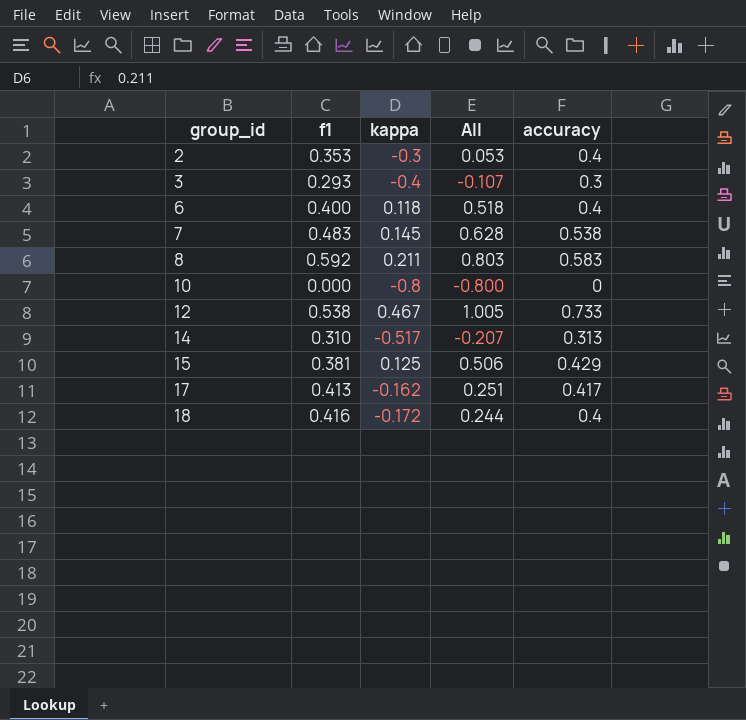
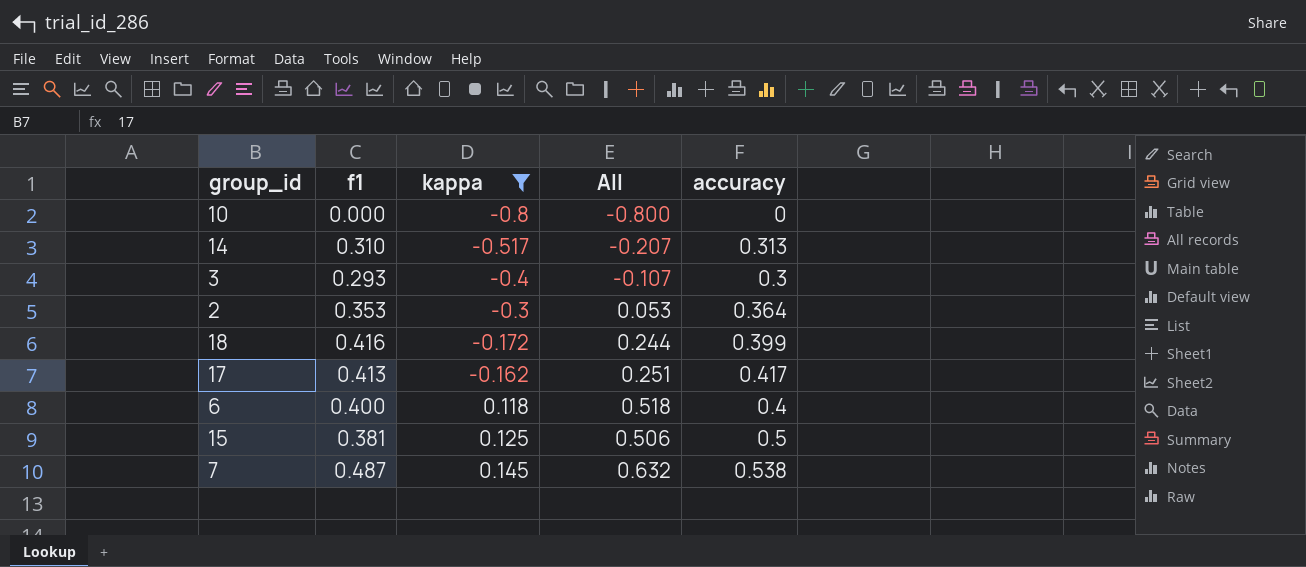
filter: none -> kappa <= 0.145
row order: group_id ascending -> kappa ascending
2 | accuracy: 0.4 -> 0.364
18 | accuracy: 0.4 -> 0.399
15 | accuracy: 0.429 -> 0.5
7 | f1: 0.483 -> 0.487
7 | All: 0.628 -> 0.632

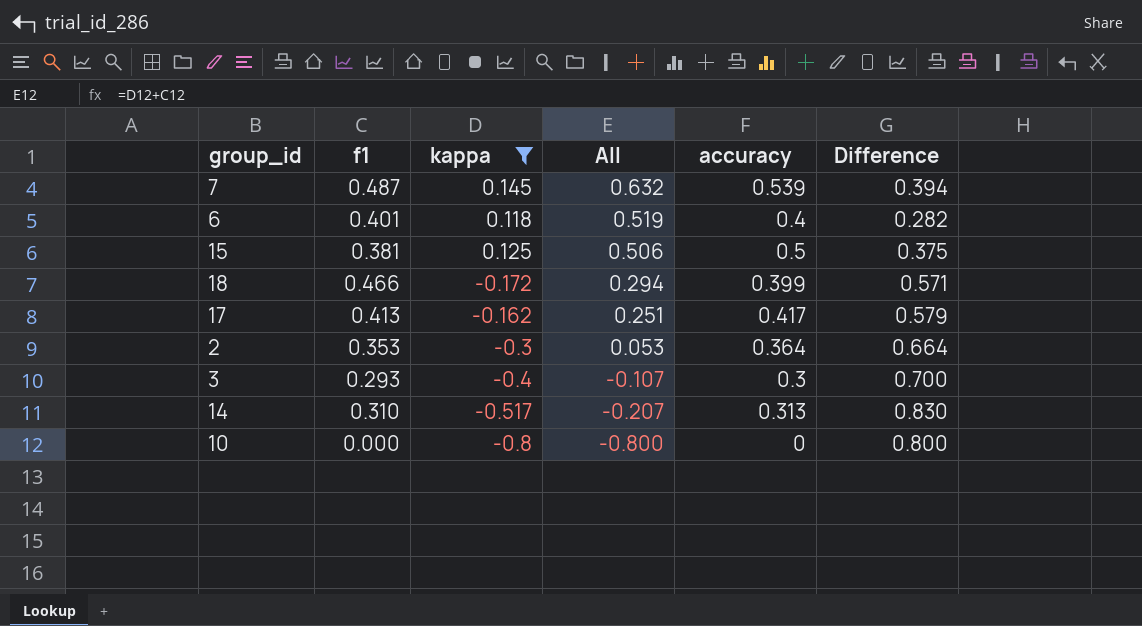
row order: kappa ascending -> All descending
column Difference | formula: none -> [accuracy] - [kappa]
7 | accuracy: 0.538 -> 0.539
6 | f1: 0.400 -> 0.401
6 | All: 0.518 -> 0.519
18 | f1: 0.416 -> 0.466
18 | All: 0.244 -> 0.294

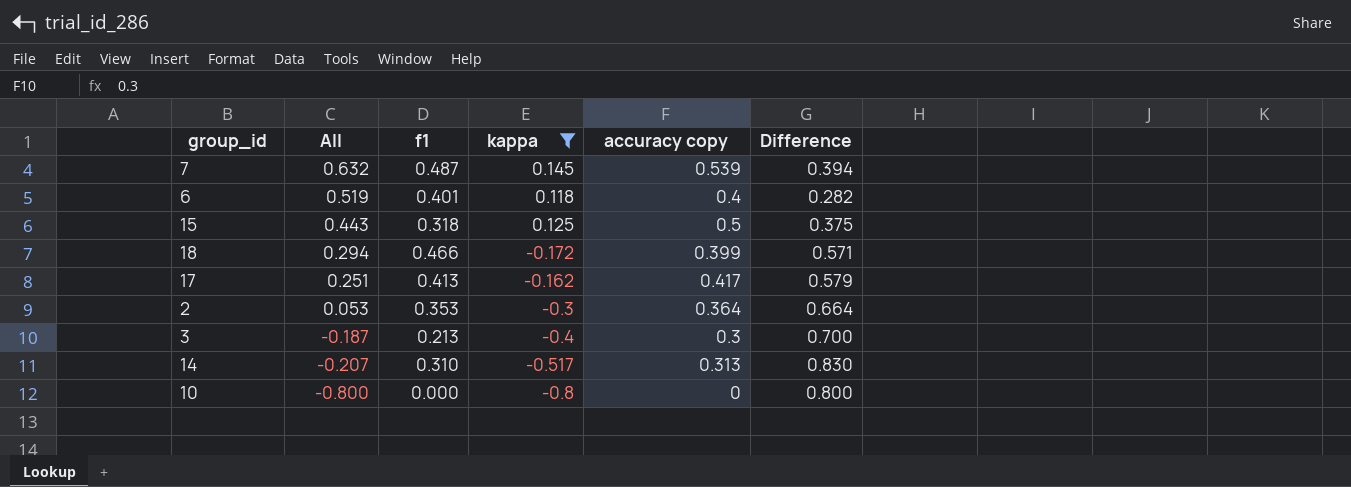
column All | position: 4 -> 2
column name: accuracy -> accuracy copy
15 | All: 0.506 -> 0.443
15 | f1: 0.381 -> 0.318
3 | All: -0.107 -> -0.187
3 | f1: 0.293 -> 0.213

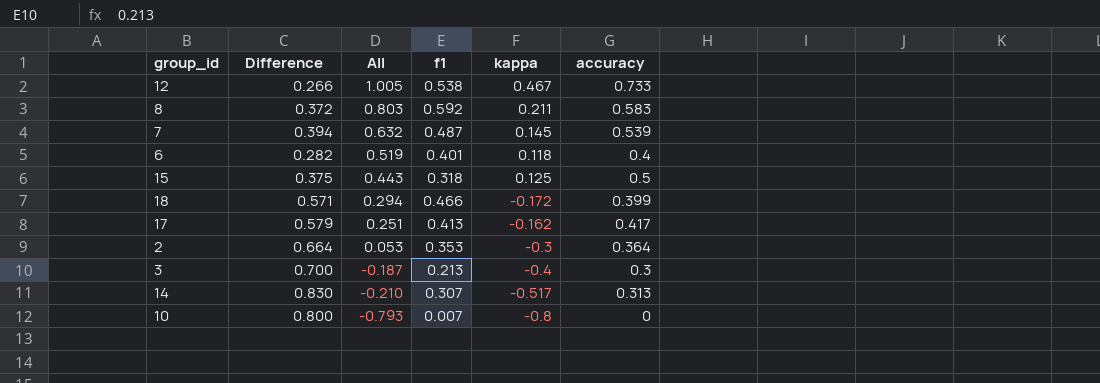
filter: kappa <= 0.145 -> none
column Difference | position: 6 -> 2
column name: accuracy copy -> accuracy
14 | All: -0.207 -> -0.210
14 | f1: 0.310 -> 0.307
10 | All: -0.800 -> -0.793
10 | f1: 0.000 -> 0.007

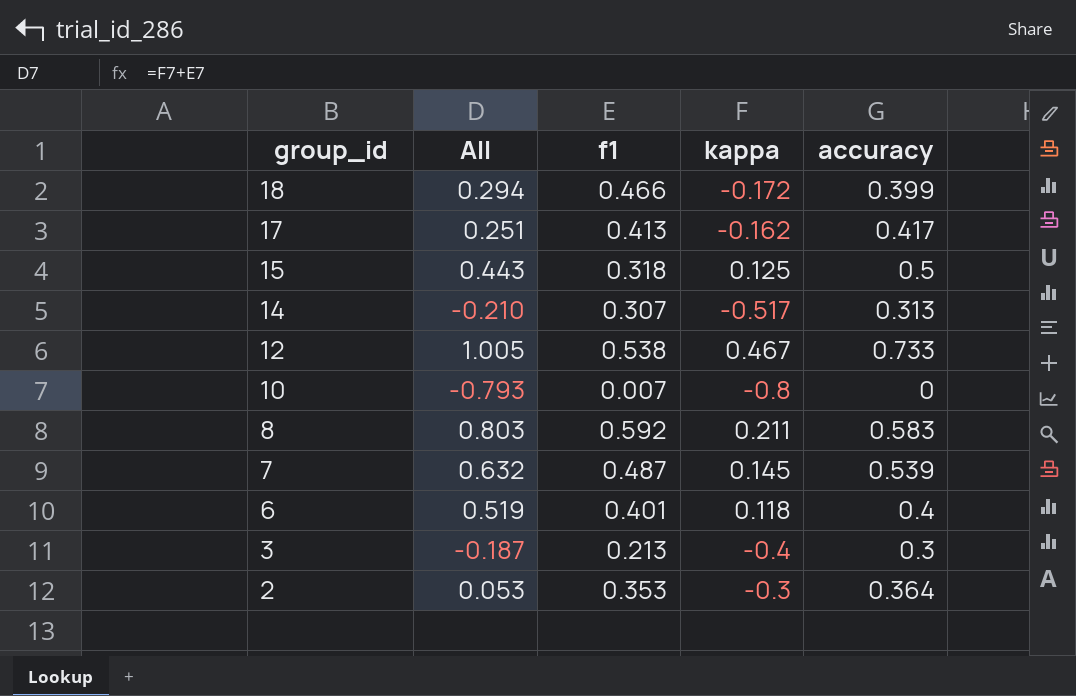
row order: All descending -> group_id descending
column Difference | formula: [accuracy] - [kappa] -> none

